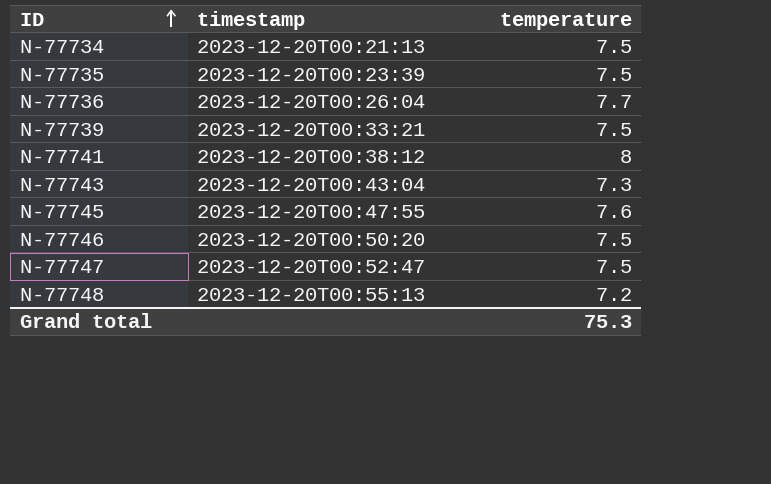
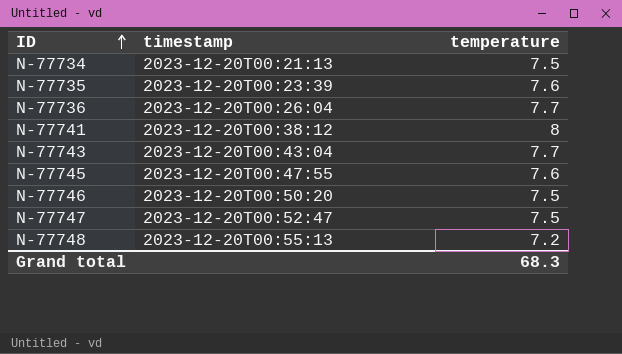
row N-77739: 2023-12-20T00:33:21 | 7.5 -> none
N-77735 | temperature: 7.5 -> 7.6
N-77743 | temperature: 7.3 -> 7.7
Grand total | temperature: 75.3 -> 68.3

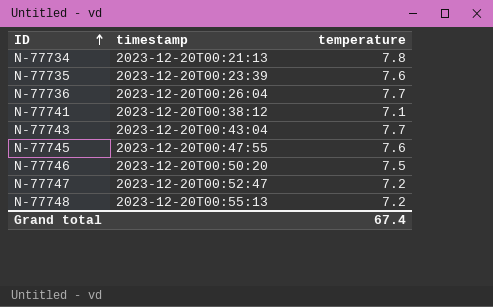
N-77734 | temperature: 7.5 -> 7.8
N-77741 | temperature: 8 -> 7.1
N-77747 | temperature: 7.5 -> 7.2
Grand total | temperature: 68.3 -> 67.4

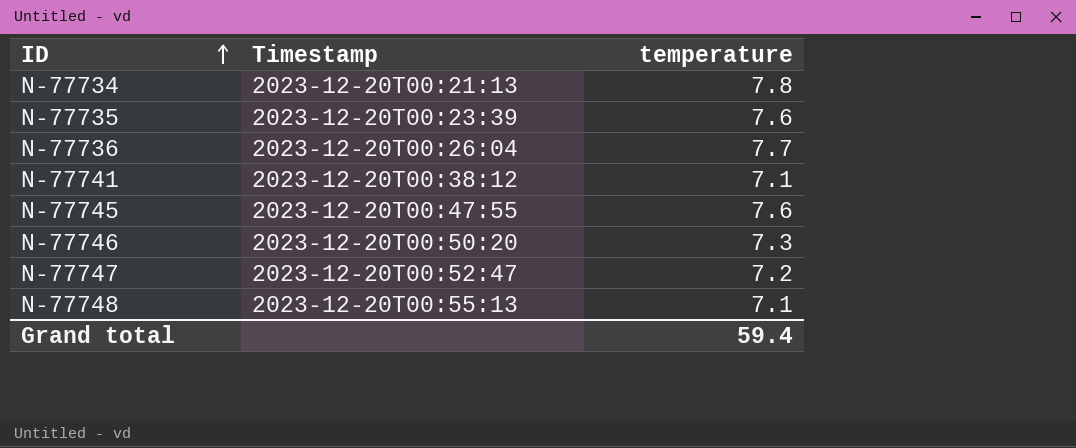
column name: timestamp -> Timestamp
row N-77743: 2023-12-20T00:43:04 | 7.7 -> none
N-77746 | temperature: 7.5 -> 7.3
N-77748 | temperature: 7.2 -> 7.1
Grand total | temperature: 67.4 -> 59.4

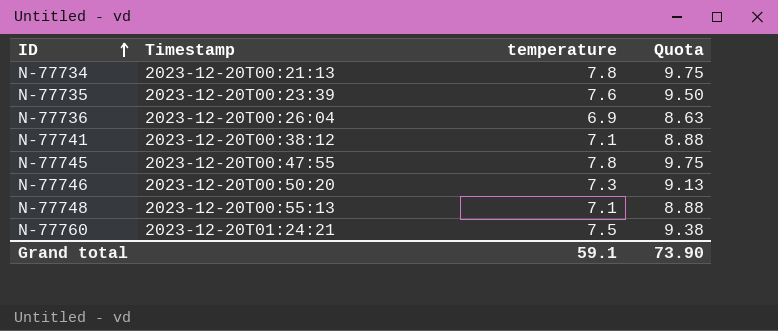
column Quota | formula: none -> [temperature] * 1.25
row N-77747: 2023-12-20T00:52:47 | 7.2 -> none
N-77736 | temperature: 7.7 -> 6.9
N-77745 | temperature: 7.6 -> 7.8
row N-77760: none -> 2023-12-20T01:24:21 | 7.5 | 9.38
Grand total | temperature: 59.4 -> 59.1

